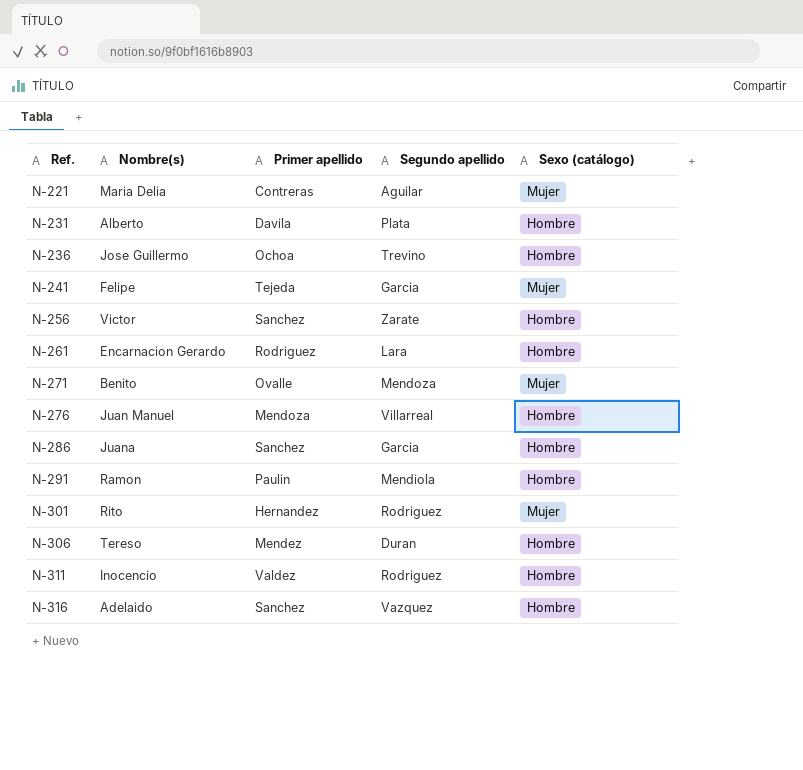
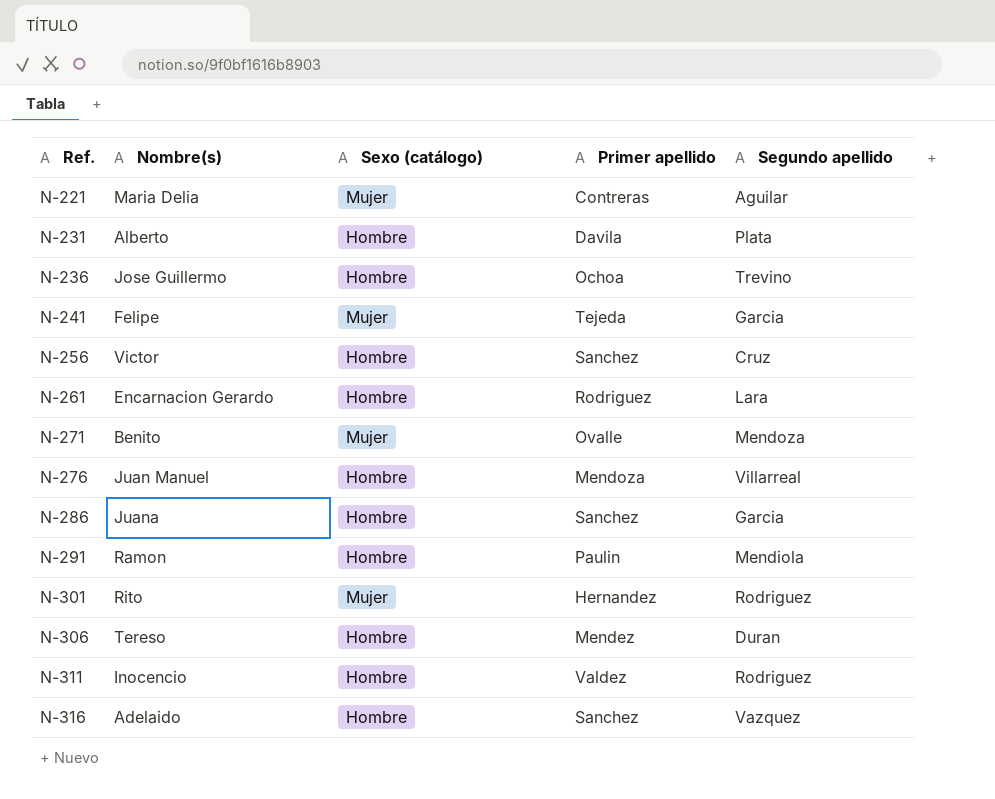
column Sexo (catálogo) | position: 5 -> 3
N-256 | Segundo apellido: Zarate -> Cruz

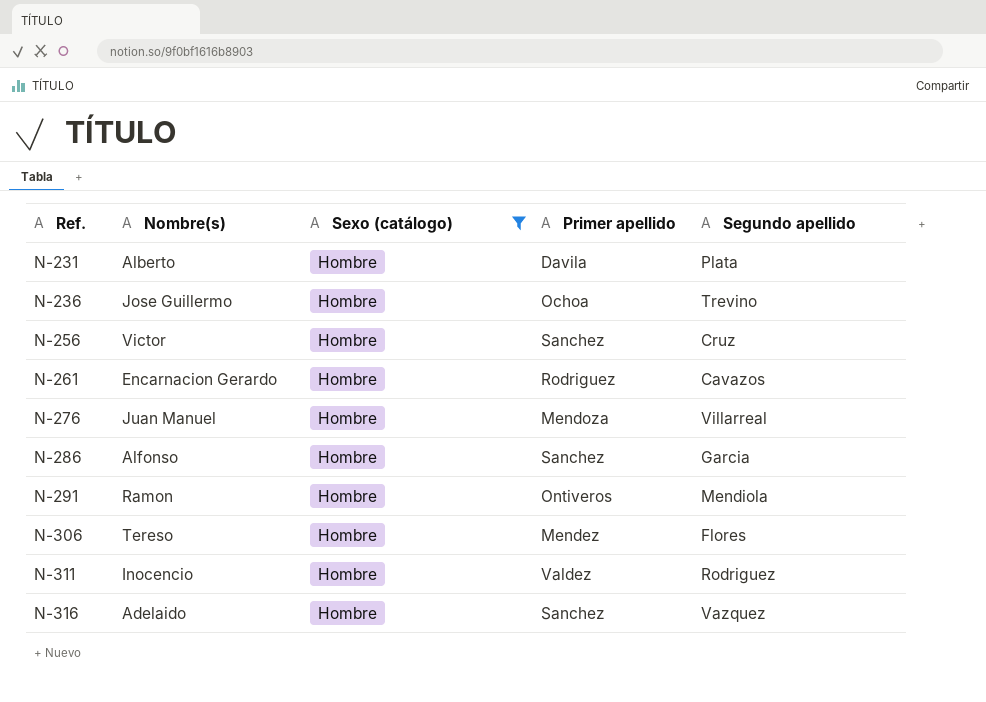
filter: none -> Sexo (catálogo) = Hombre
N-261 | Segundo apellido: Lara -> Cavazos
N-286 | Nombre(s): Juana -> Alfonso
N-291 | Primer apellido: Paulin -> Ontiveros
N-306 | Segundo apellido: Duran -> Flores

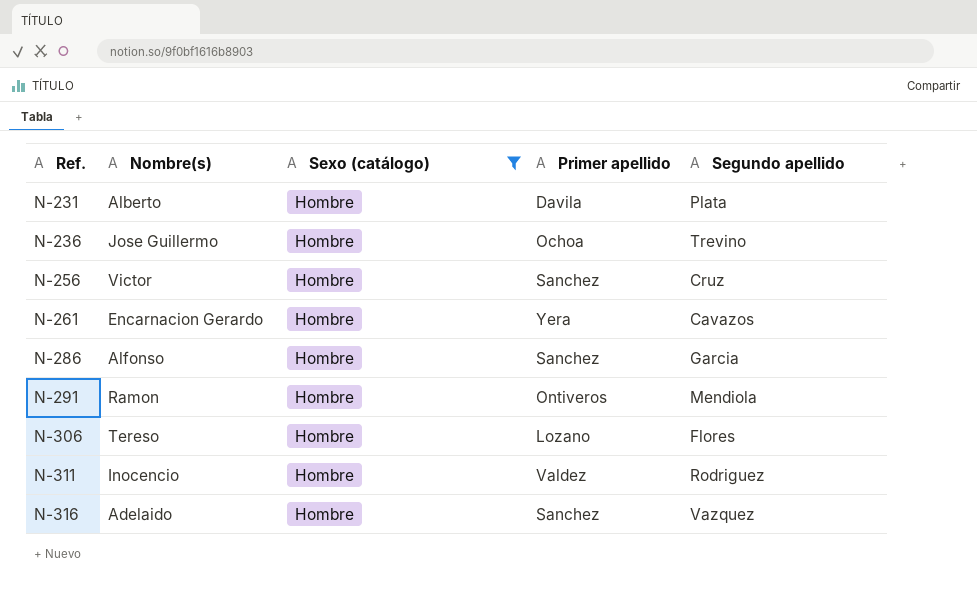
row N-276: Juan Manuel | Hombre | Mendoza | Villarreal -> none
N-261 | Primer apellido: Rodriguez -> Yera
N-306 | Primer apellido: Mendez -> Lozano

